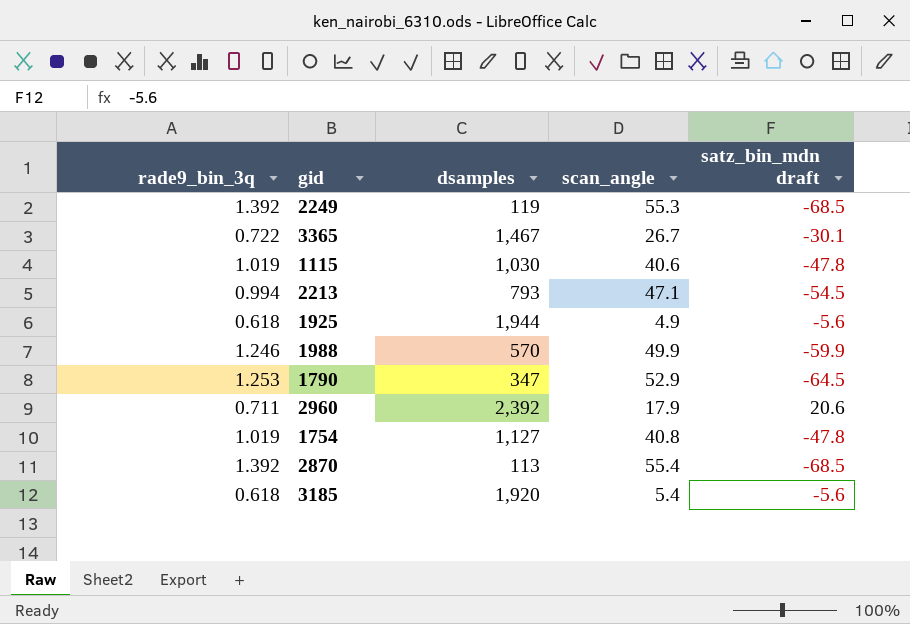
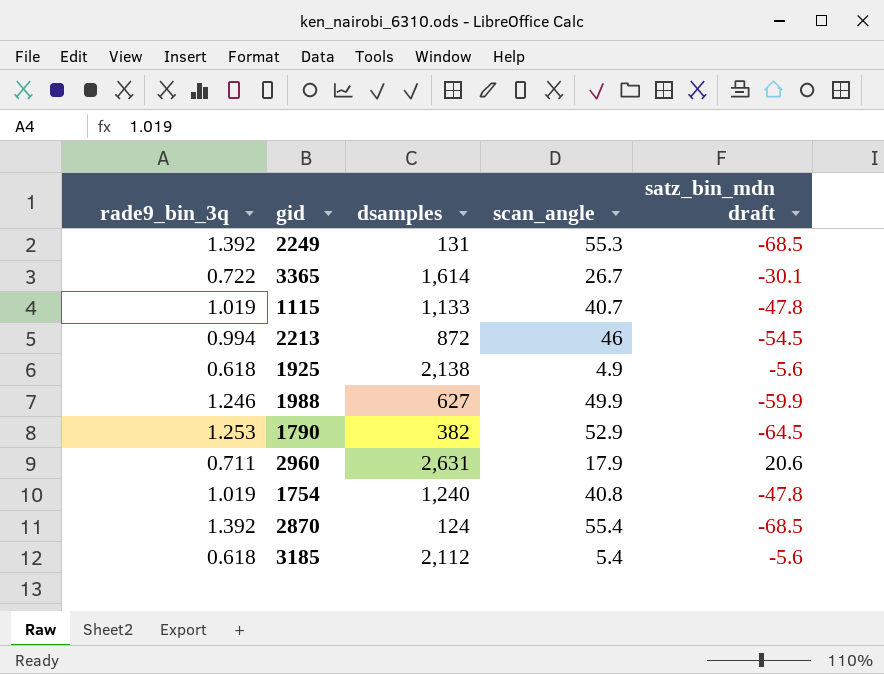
2249 | dsamples: 119 -> 131
3365 | dsamples: 1,467 -> 1,614
1115 | dsamples: 1,030 -> 1,133
1115 | scan_angle: 40.6 -> 40.7
2213 | dsamples: 793 -> 872
2213 | scan_angle: 47.1 -> 46
1925 | dsamples: 1,944 -> 2,138
1988 | dsamples: 570 -> 627
1790 | dsamples: 347 -> 382
2960 | dsamples: 2,392 -> 2,631
1754 | dsamples: 1,127 -> 1,240
2870 | dsamples: 113 -> 124
3185 | dsamples: 1,920 -> 2,112

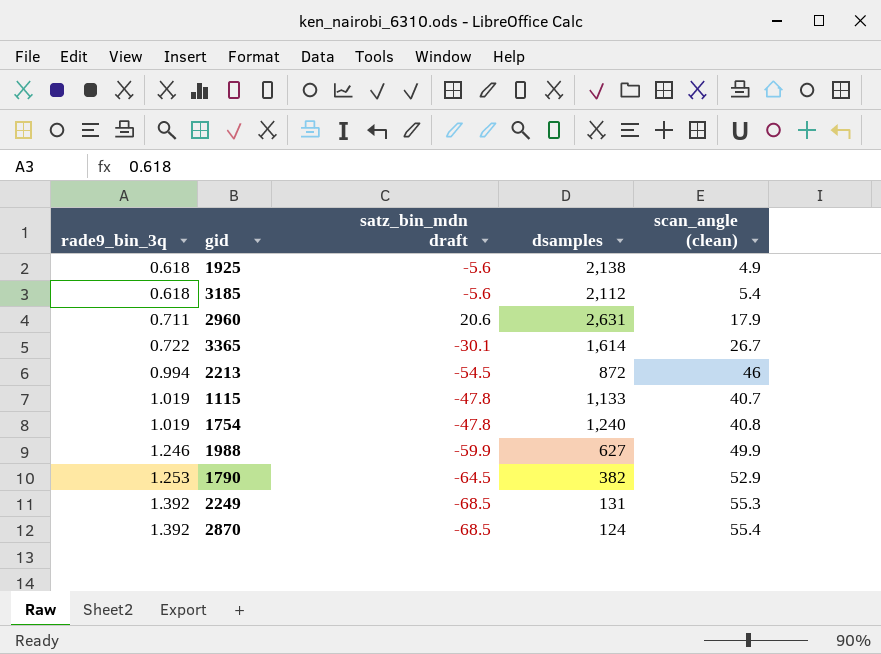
row order: none -> rade9_bin_3q ascending
column satz_bin_mdn draft | position: 5 -> 3
column name: scan_angle -> scan_angle (clean)

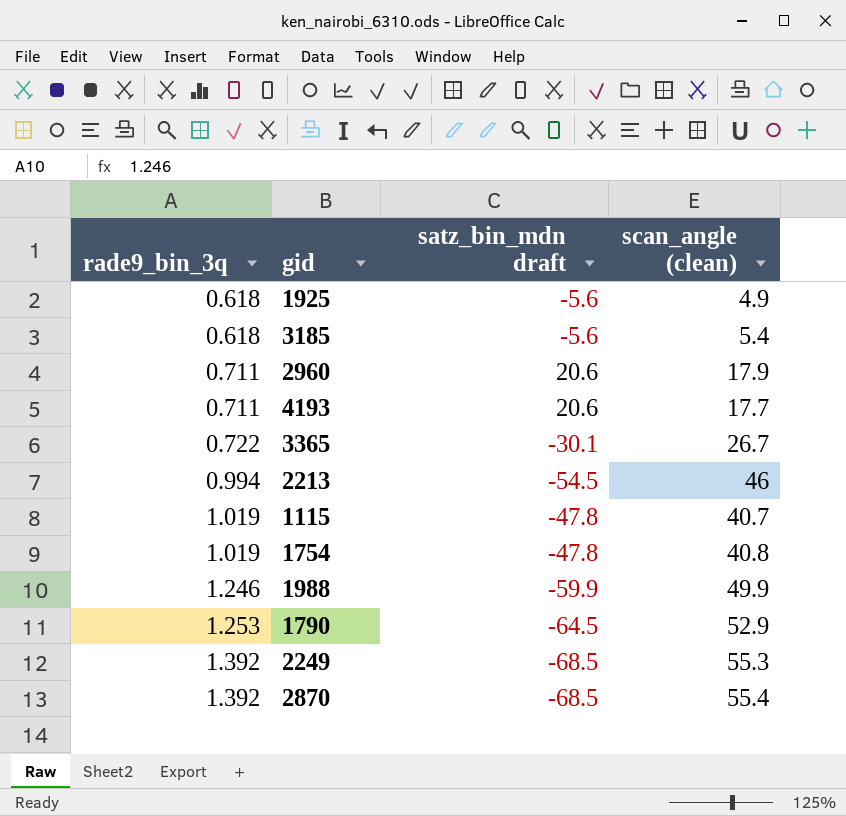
column dsamples | position: 4 -> none
row 4193: none -> 0.711 | 20.6 | 17.7

